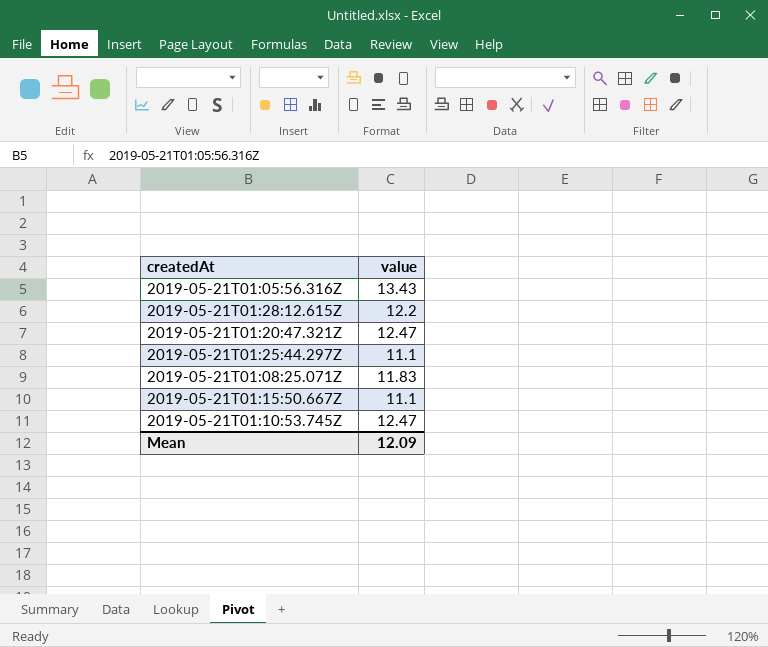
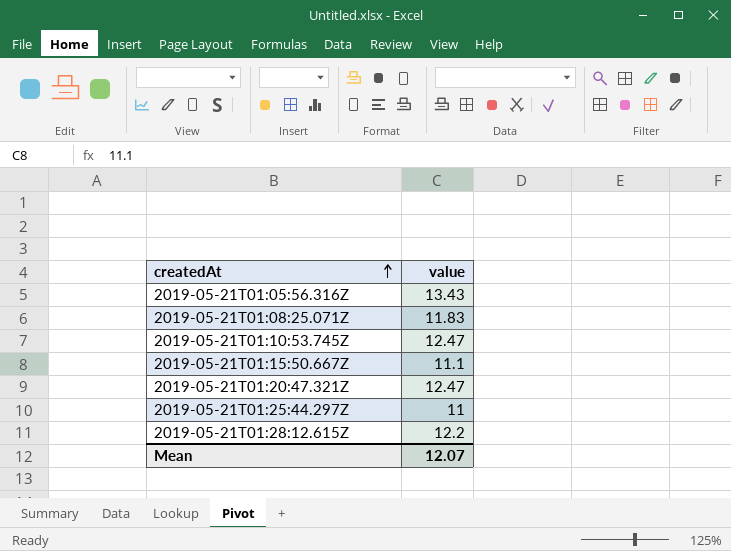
row order: none -> createdAt ascending
2019-05-21T01:25:44.297Z | value: 11.1 -> 11
Mean | value: 12.09 -> 12.07

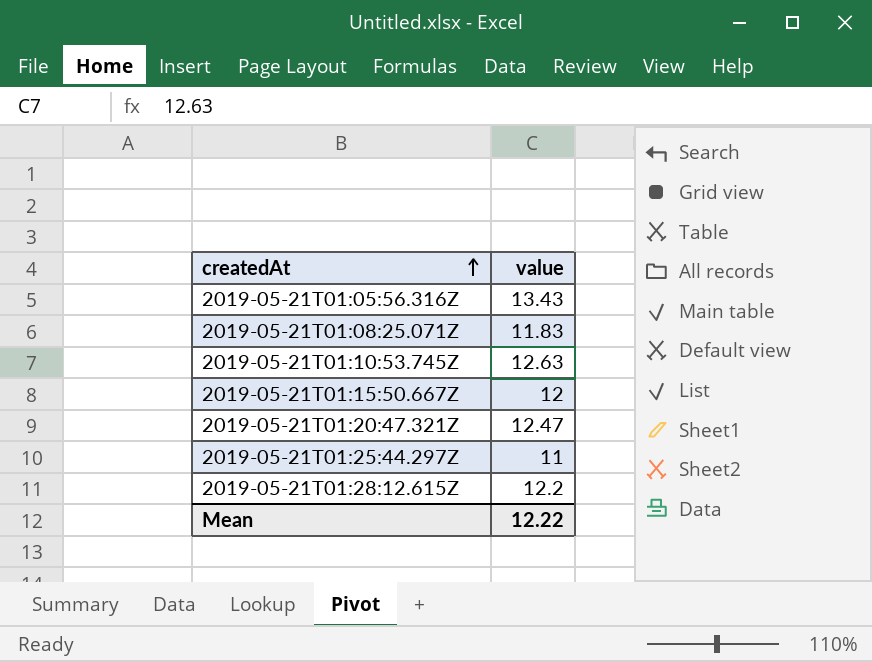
2019-05-21T01:10:53.745Z | value: 12.47 -> 12.63
2019-05-21T01:15:50.667Z | value: 11.1 -> 12
Mean | value: 12.07 -> 12.22

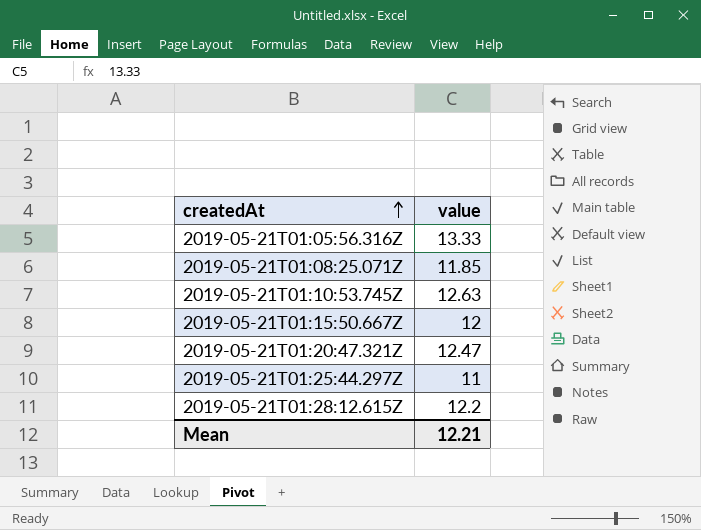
2019-05-21T01:05:56.316Z | value: 13.43 -> 13.33
2019-05-21T01:08:25.071Z | value: 11.83 -> 11.85
Mean | value: 12.22 -> 12.21

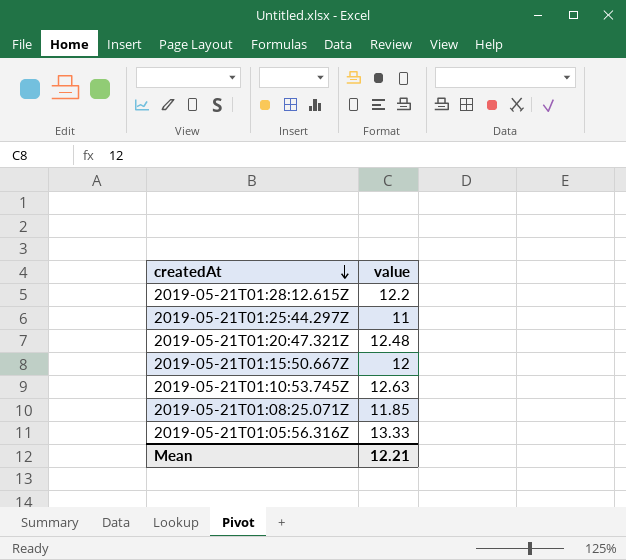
row order: createdAt ascending -> createdAt descending
2019-05-21T01:20:47.321Z | value: 12.47 -> 12.48

